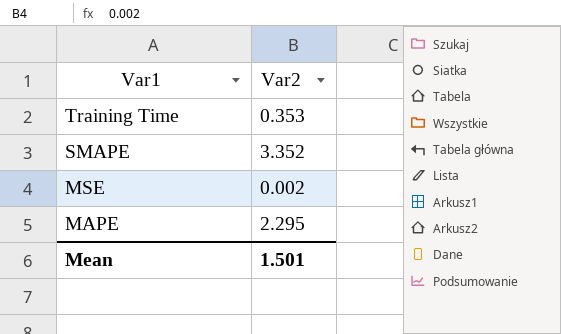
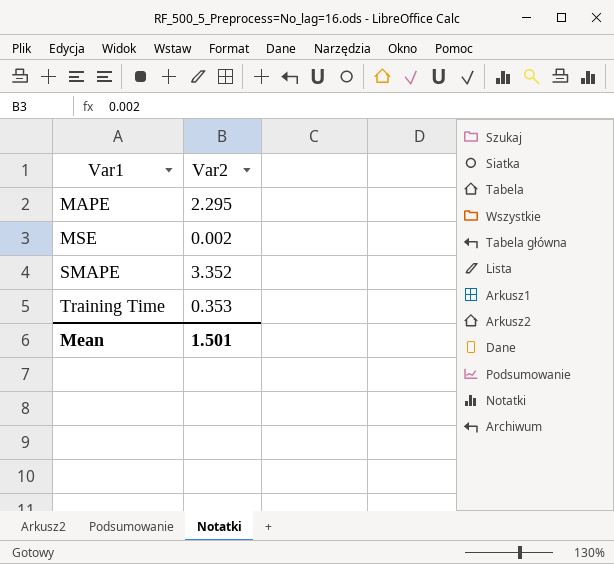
row order: Var1 descending -> Var1 ascending

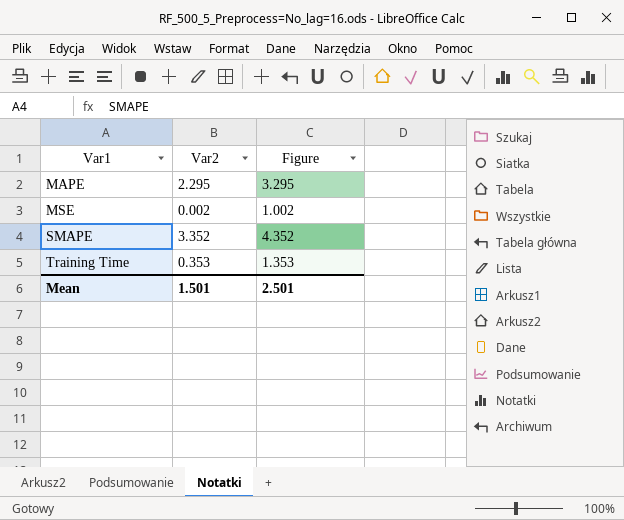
column Figure | formula: none -> [Var2] + 1

